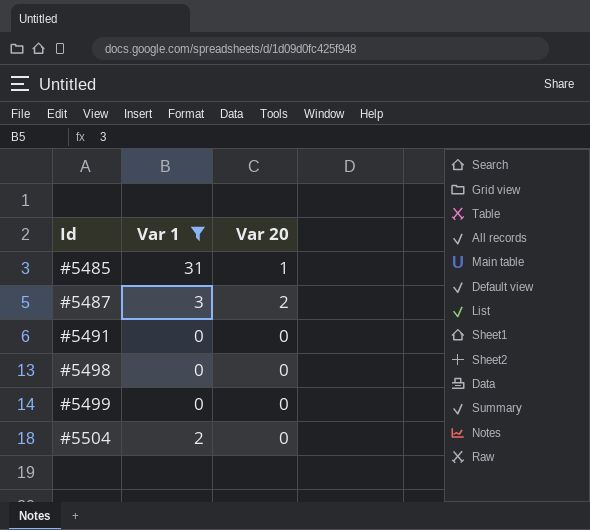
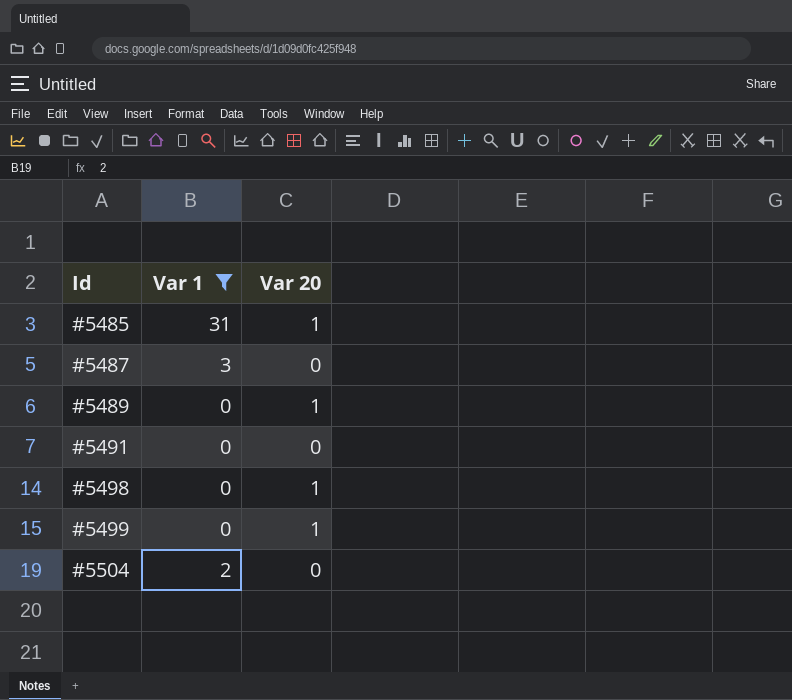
#5487 | Var 20: 2 -> 0
row #5489: none -> 0 | 1
#5498 | Var 20: 0 -> 1
#5499 | Var 20: 0 -> 1

